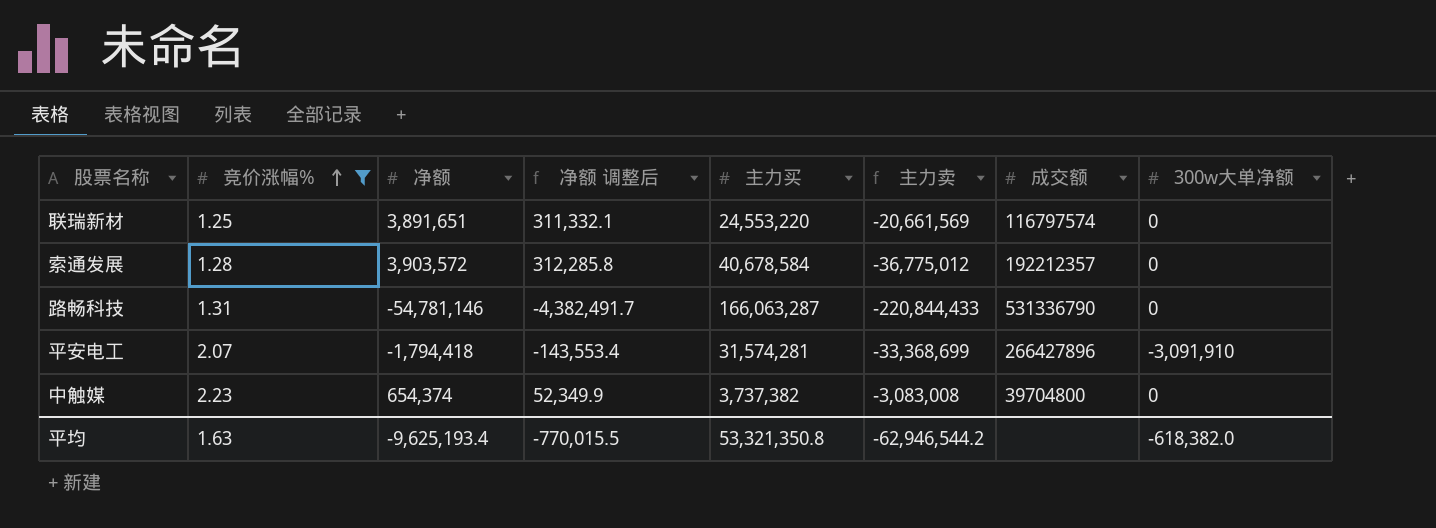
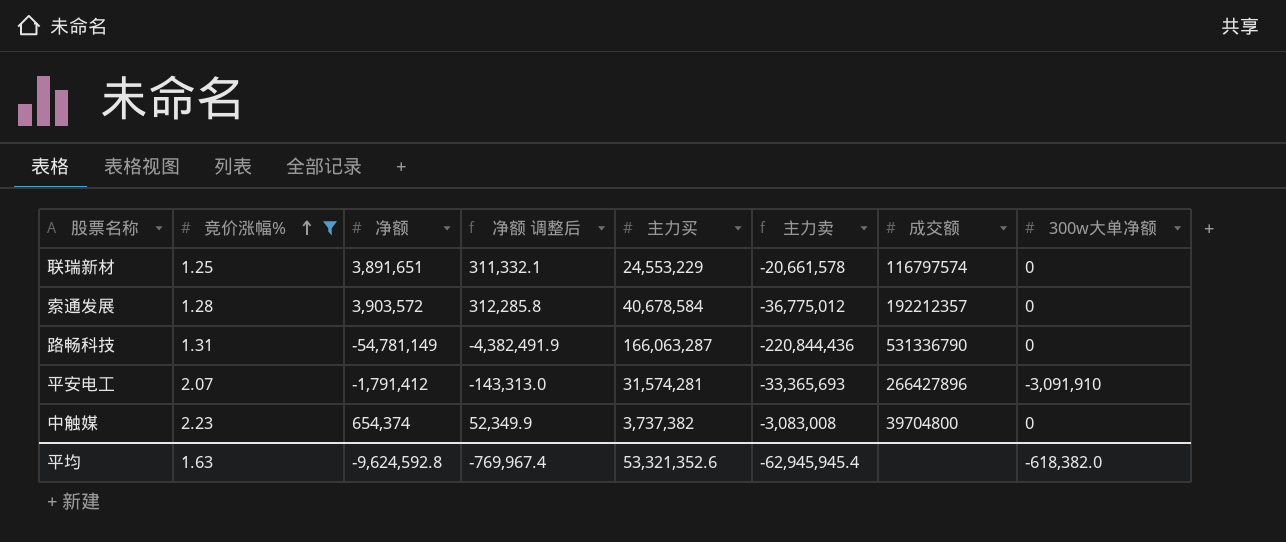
联瑞新材 | 主力买: 24,553,220 -> 24,553,229
联瑞新材 | 主力卖: -20,661,569 -> -20,661,578
路畅科技 | 净额: -54,781,146 -> -54,781,149
路畅科技 | 净额 调整后: -4,382,491.7 -> -4,382,491.9
路畅科技 | 主力卖: -220,844,433 -> -220,844,436
平安电工 | 净额: -1,794,418 -> -1,791,412
平安电工 | 净额 调整后: -143,553.4 -> -143,313.0
平安电工 | 主力卖: -33,368,699 -> -33,365,693
平均 | 净额: -9,625,193.4 -> -9,624,592.8
平均 | 净额 调整后: -770,015.5 -> -769,967.4
平均 | 主力买: 53,321,350.8 -> 53,321,352.6
平均 | 主力卖: -62,946,544.2 -> -62,945,945.4

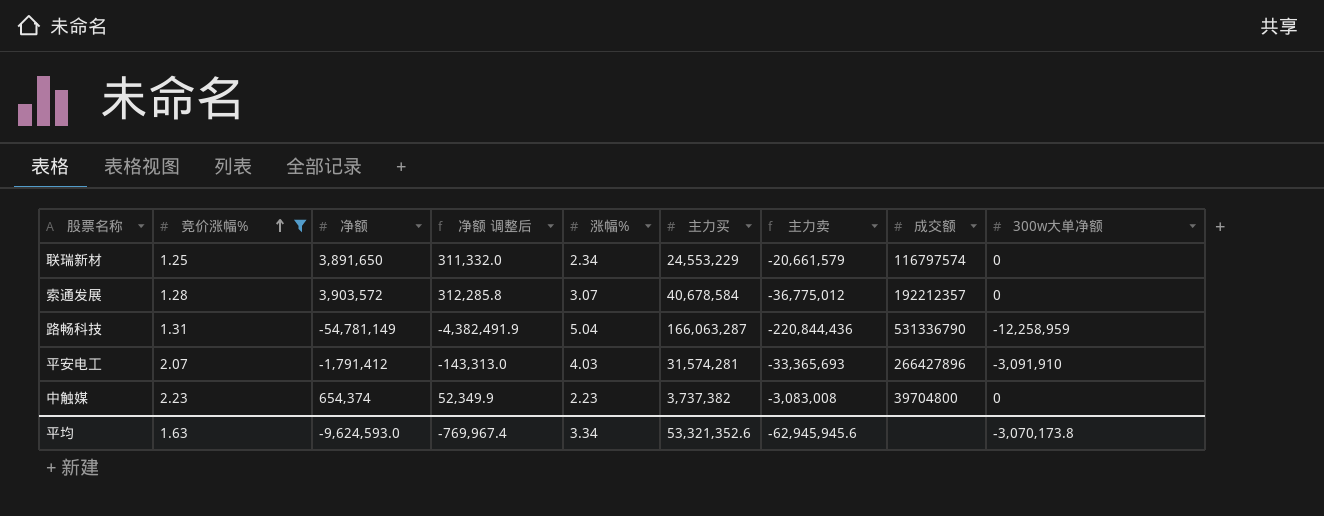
column 涨幅% | position: none -> 5
联瑞新材 | 净额: 3,891,651 -> 3,891,650
联瑞新材 | 净额 调整后: 311,332.1 -> 311,332.0
联瑞新材 | 主力卖: -20,661,578 -> -20,661,579
路畅科技 | 300w大单净额: 0 -> -12,258,959
平均 | 净额: -9,624,592.8 -> -9,624,593.0
平均 | 主力卖: -62,945,945.4 -> -62,945,945.6
平均 | 300w大单净额: -618,382.0 -> -3,070,173.8

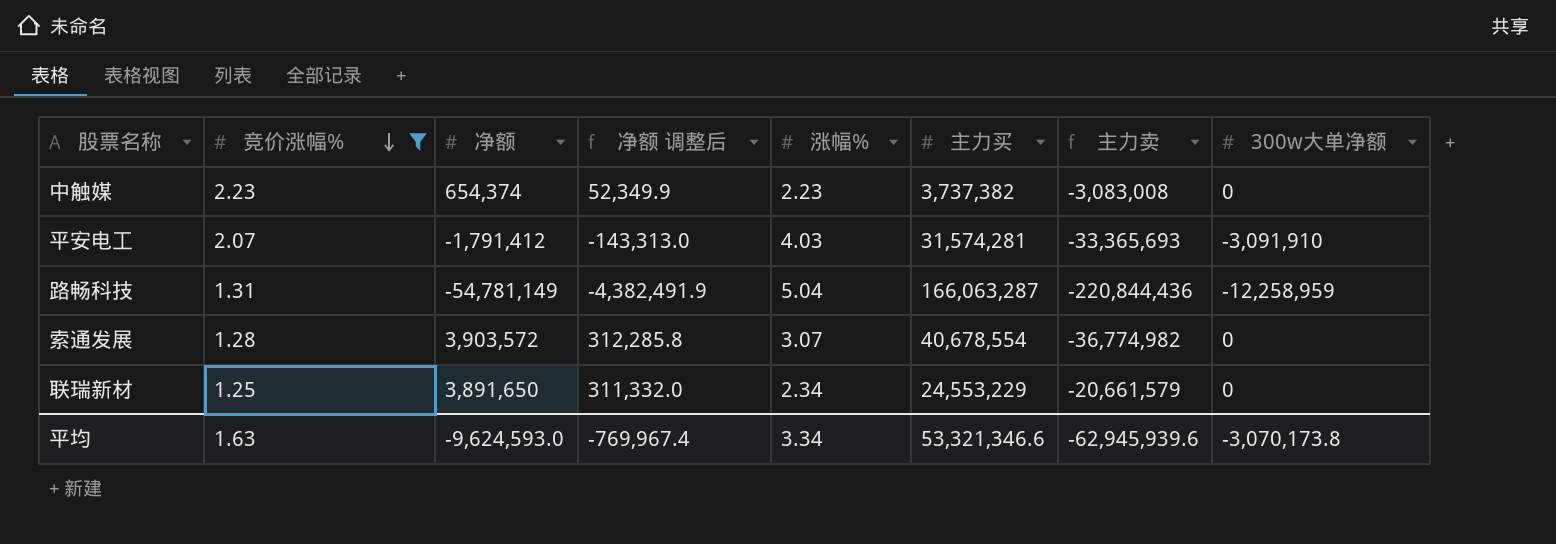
row order: 竞价涨幅% ascending -> 竞价涨幅% descending
column 成交额 | position: 8 -> none
索通发展 | 主力买: 40,678,584 -> 40,678,554
索通发展 | 主力卖: -36,775,012 -> -36,774,982
平均 | 主力买: 53,321,352.6 -> 53,321,346.6
平均 | 主力卖: -62,945,945.6 -> -62,945,939.6

